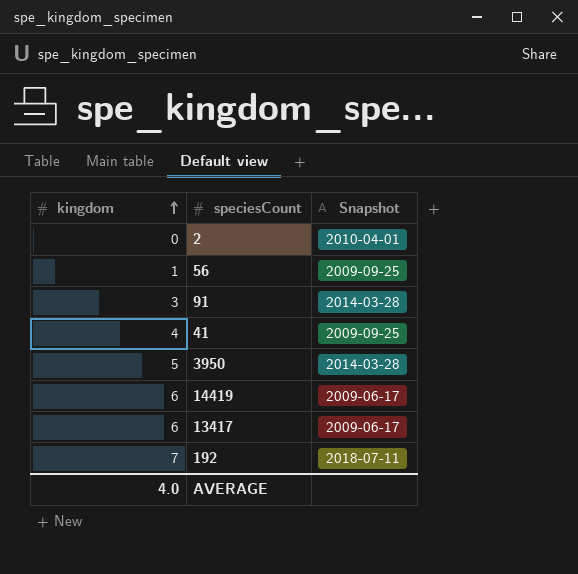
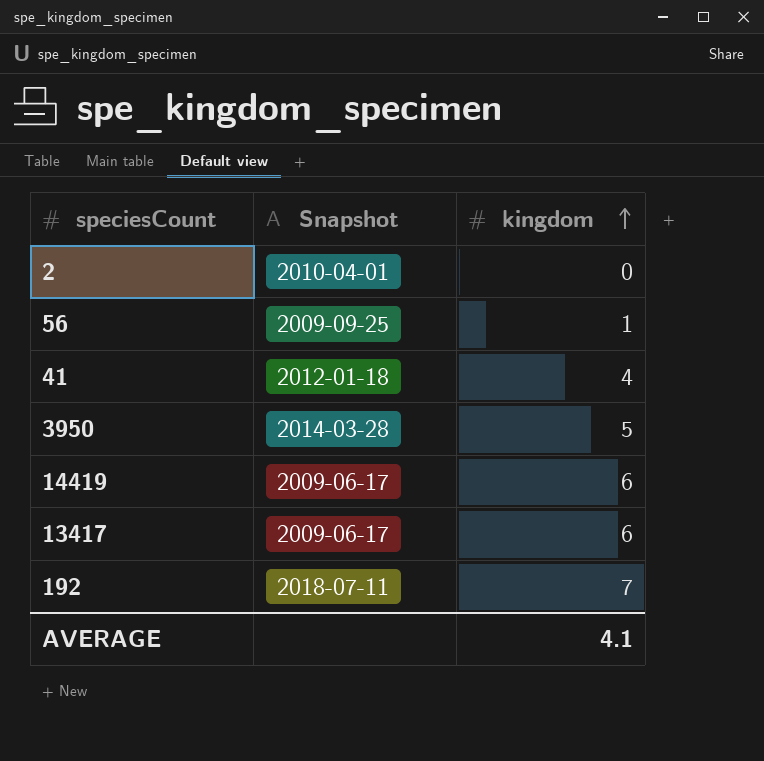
column kingdom | position: 1 -> 3
row 91: 3 | 2014-03-28 -> none
41 | Snapshot: 2009-09-25 -> 2012-01-18
AVERAGE | kingdom: 4.0 -> 4.1

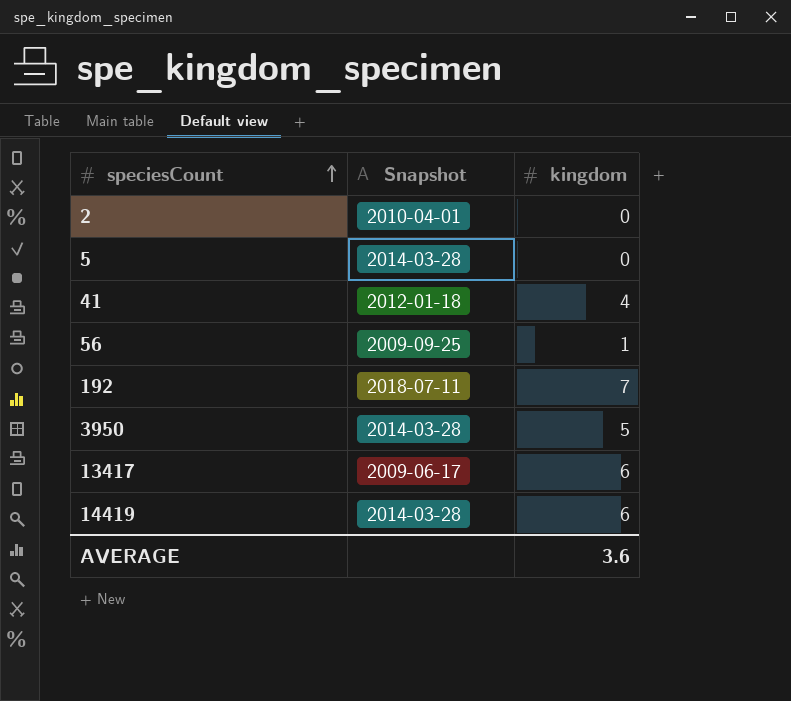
row order: kingdom ascending -> speciesCount ascending
row 5: none -> 2014-03-28 | 0
14419 | Snapshot: 2009-06-17 -> 2014-03-28
AVERAGE | kingdom: 4.1 -> 3.6

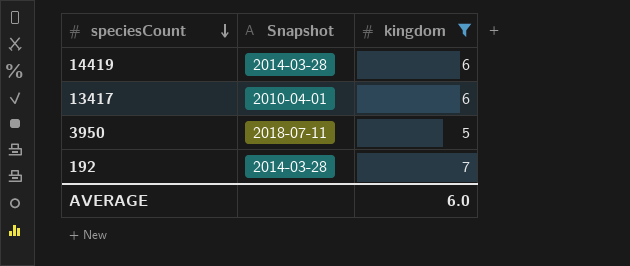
filter: none -> kingdom >= 5
row order: speciesCount ascending -> speciesCount descending
13417 | Snapshot: 2009-06-17 -> 2010-04-01
3950 | Snapshot: 2014-03-28 -> 2018-07-11
192 | Snapshot: 2018-07-11 -> 2014-03-28
AVERAGE | kingdom: 3.6 -> 6.0

